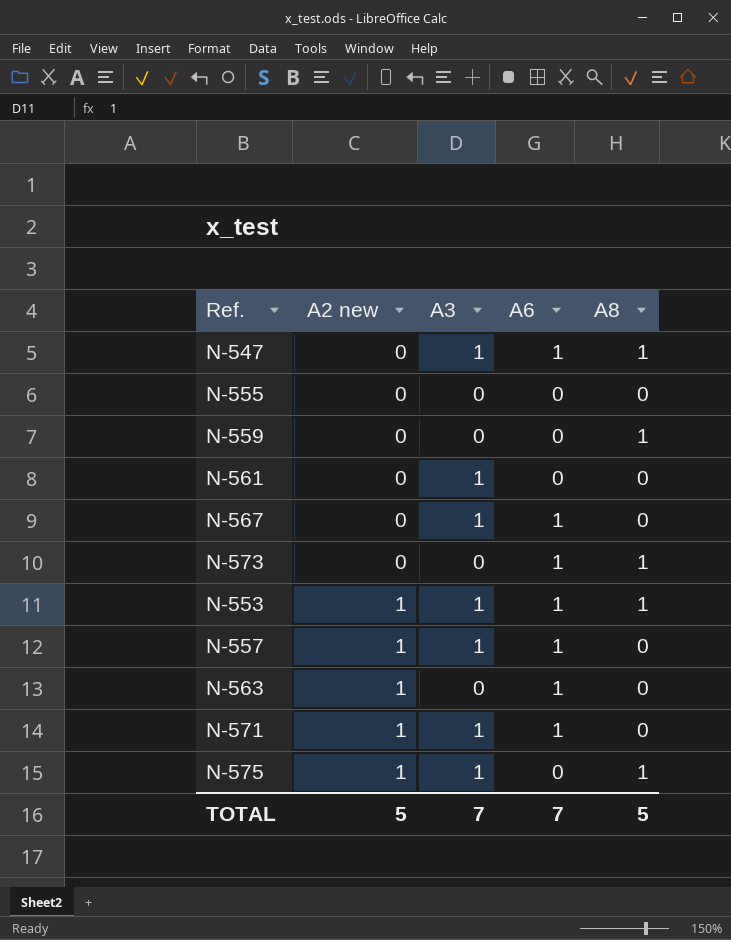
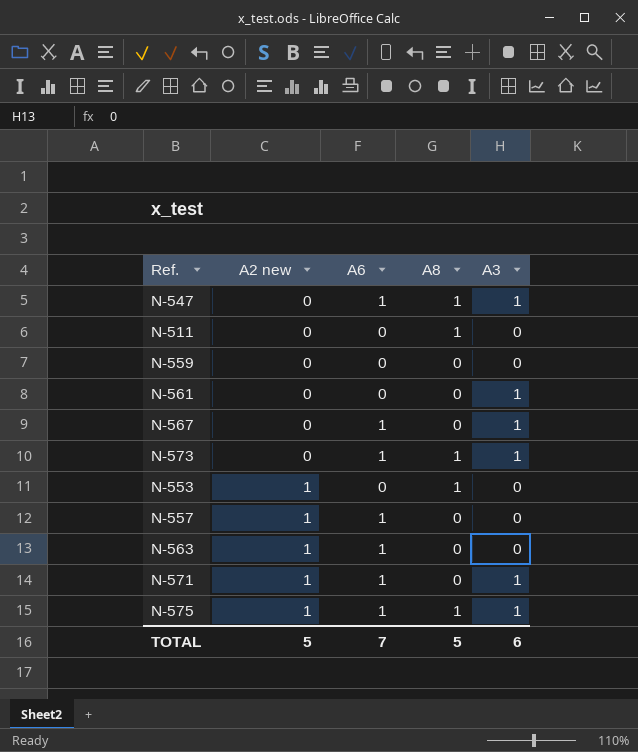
column A3 | position: 3 -> 5
row N-555: 0 | 0 | 0 | 0 -> none
row N-511: none -> 0 | 0 | 1 | 0
N-559 | A8: 1 -> 0
N-573 | A3: 0 -> 1
N-553 | A6: 1 -> 0
N-553 | A3: 1 -> 0
N-557 | A3: 1 -> 0
N-575 | A6: 0 -> 1
TOTAL | A3: 7 -> 6

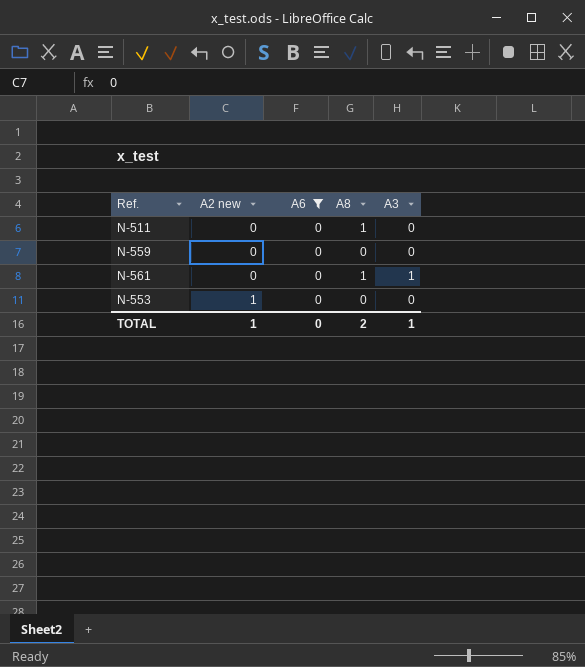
filter: none -> A6 = 0
N-561 | A8: 0 -> 1
N-553 | A8: 1 -> 0
TOTAL | A2 new: 5 -> 1
TOTAL | A6: 7 -> 0
TOTAL | A8: 5 -> 2
TOTAL | A3: 6 -> 1

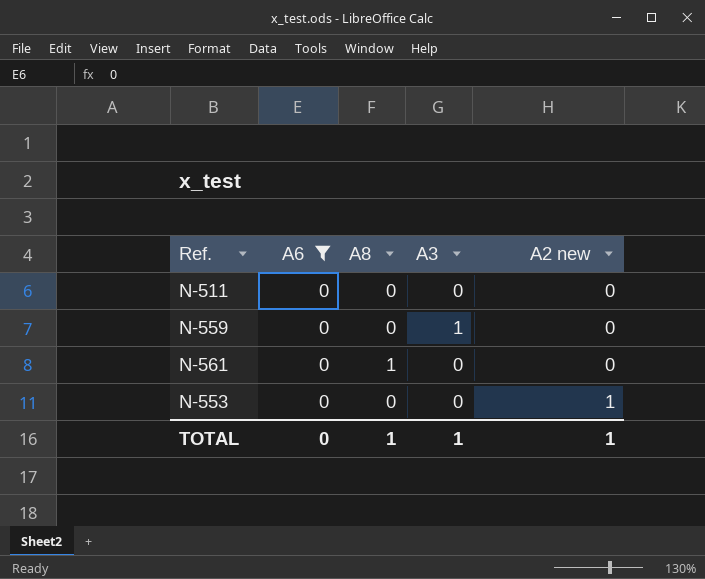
column A2 new | position: 2 -> 5
N-511 | A8: 1 -> 0
N-559 | A3: 0 -> 1
N-561 | A3: 1 -> 0
TOTAL | A8: 2 -> 1

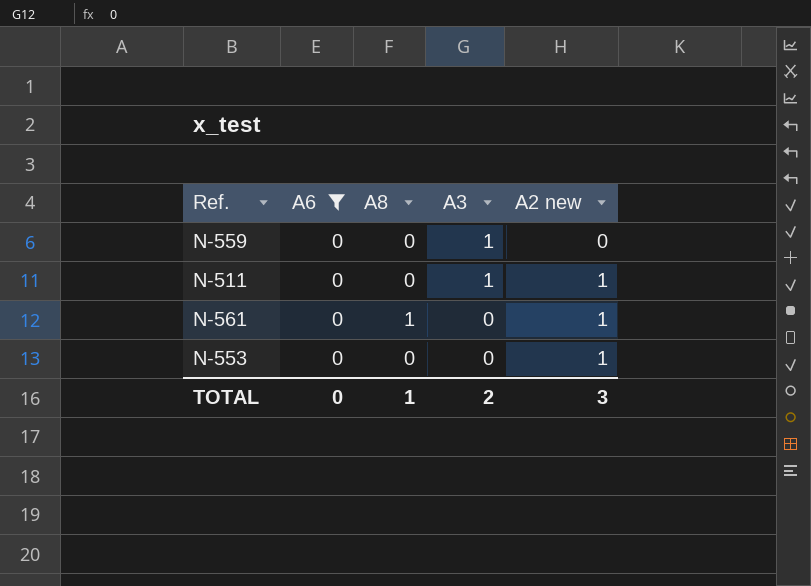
row order: A2 new ascending -> A3 descending
N-511 | A3: 0 -> 1
N-511 | A2 new: 0 -> 1
N-561 | A2 new: 0 -> 1
TOTAL | A3: 1 -> 2
TOTAL | A2 new: 1 -> 3

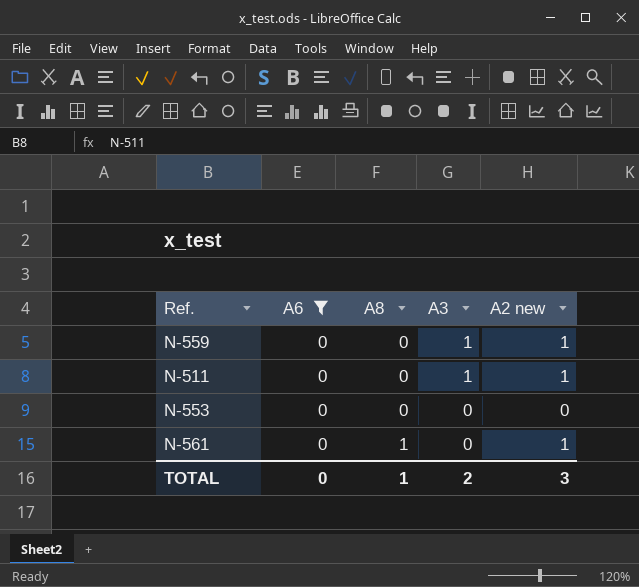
row order: A3 descending -> A8 ascending
N-559 | A2 new: 0 -> 1
N-553 | A2 new: 1 -> 0

